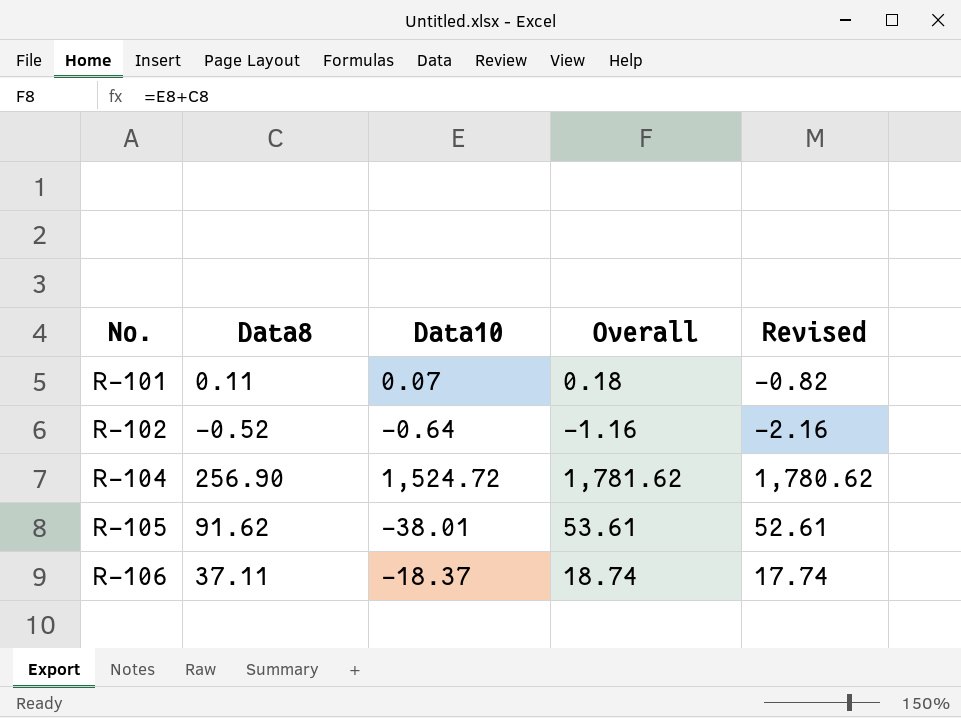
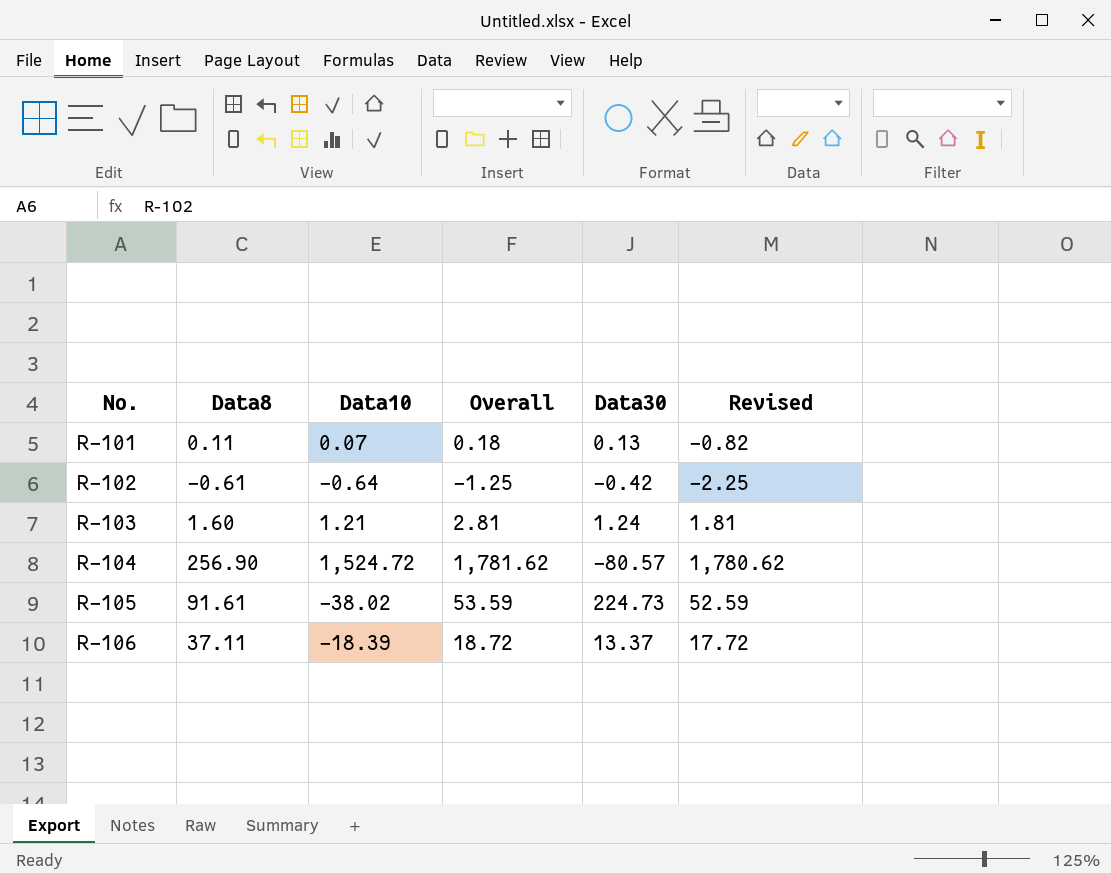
column Data30 | position: none -> 5
R-102 | Data8: -0.52 -> -0.61
R-102 | Overall: -1.16 -> -1.25
R-102 | Revised: -2.16 -> -2.25
row R-103: none -> 1.60 | 1.21 | 2.81 | 1.24 | 1.81
R-105 | Data8: 91.62 -> 91.61
R-105 | Data10: -38.01 -> -38.02
R-105 | Overall: 53.61 -> 53.59
R-105 | Revised: 52.61 -> 52.59
R-106 | Data10: -18.37 -> -18.39
R-106 | Overall: 18.74 -> 18.72
R-106 | Revised: 17.74 -> 17.72

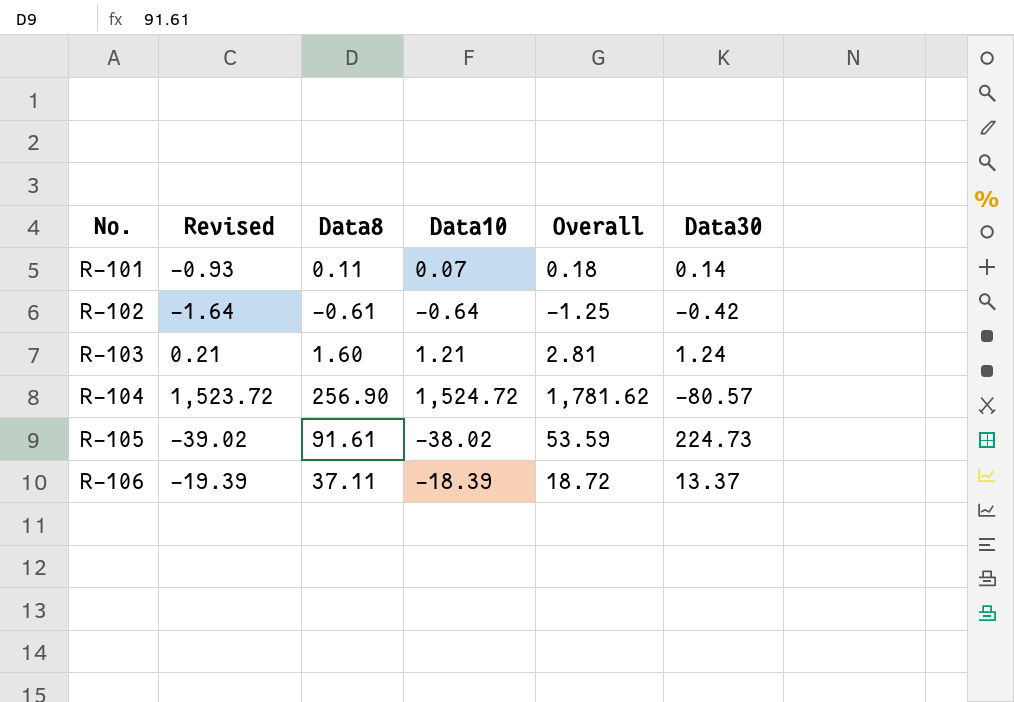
column Revised | formula: [Overall] - 1 -> [Data10] - 1
column Revised | position: 6 -> 2
R-101 | Data30: 0.13 -> 0.14

